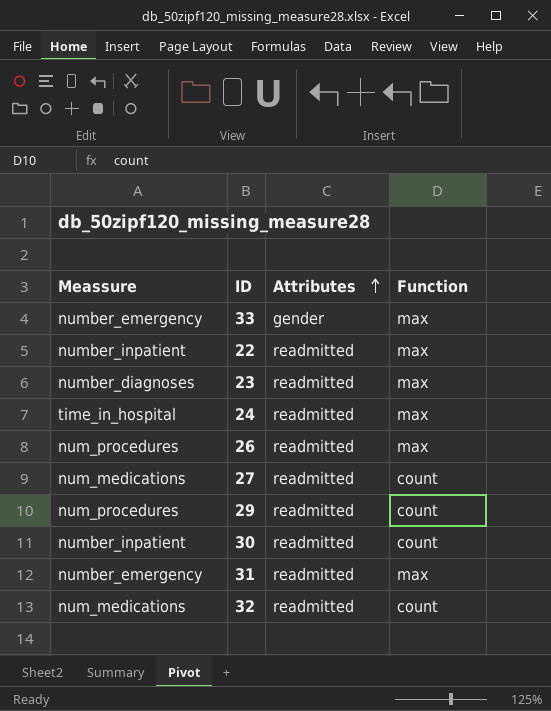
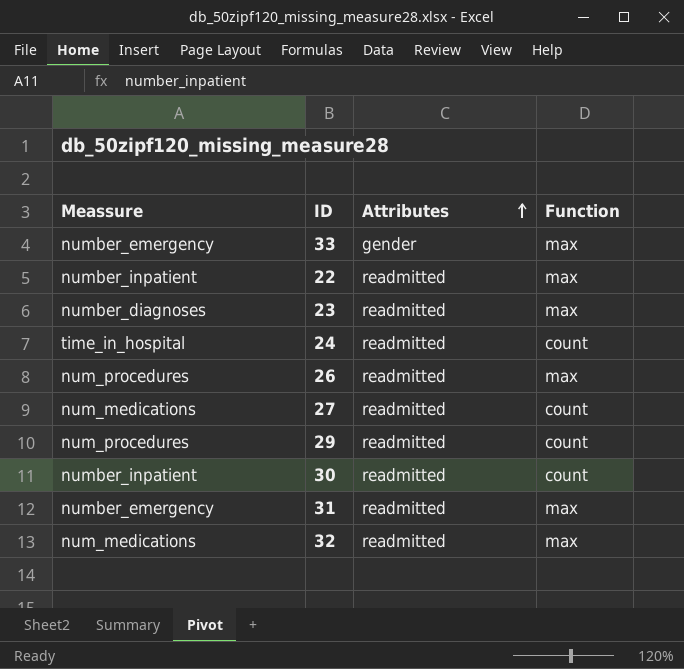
24 | Function: max -> count
32 | Function: count -> max

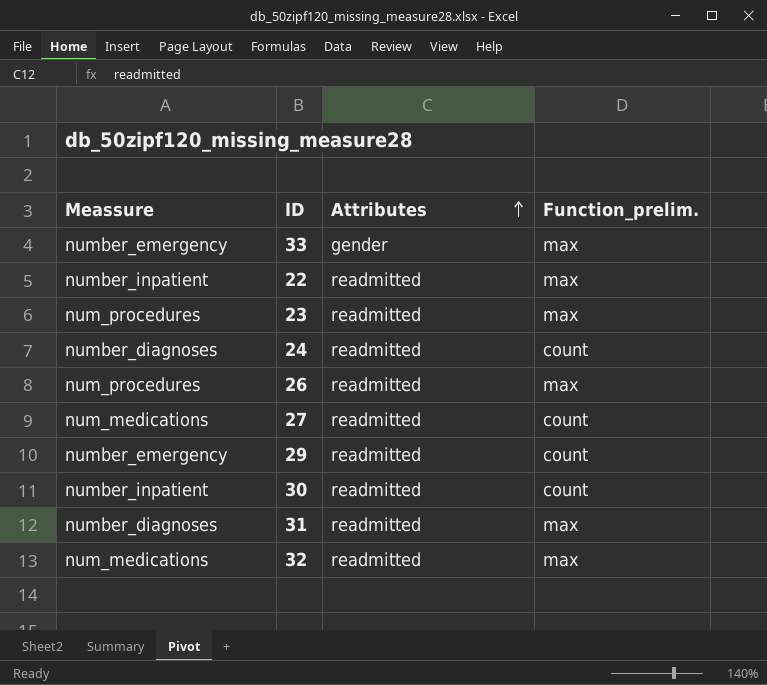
column name: Function -> Function_prelim.
23 | Meassure: number_diagnoses -> num_procedures
24 | Meassure: time_in_hospital -> number_diagnoses
29 | Meassure: num_procedures -> number_emergency
31 | Meassure: number_emergency -> number_diagnoses

